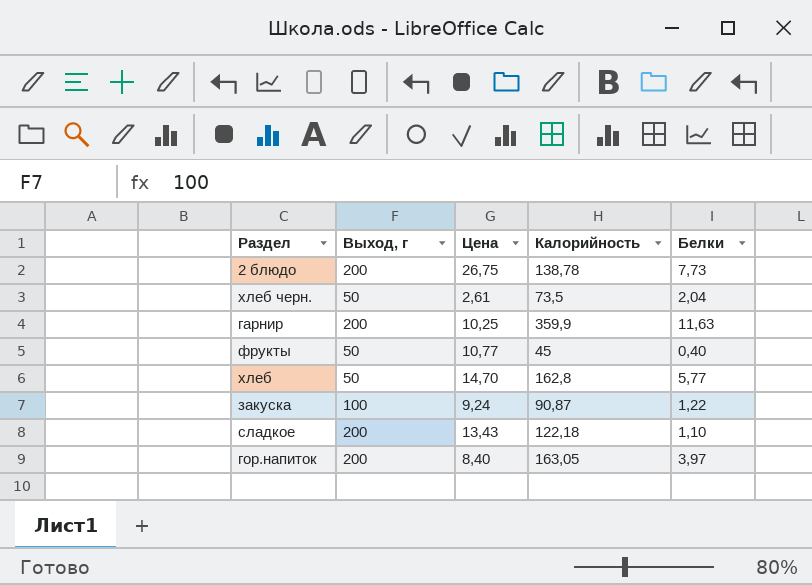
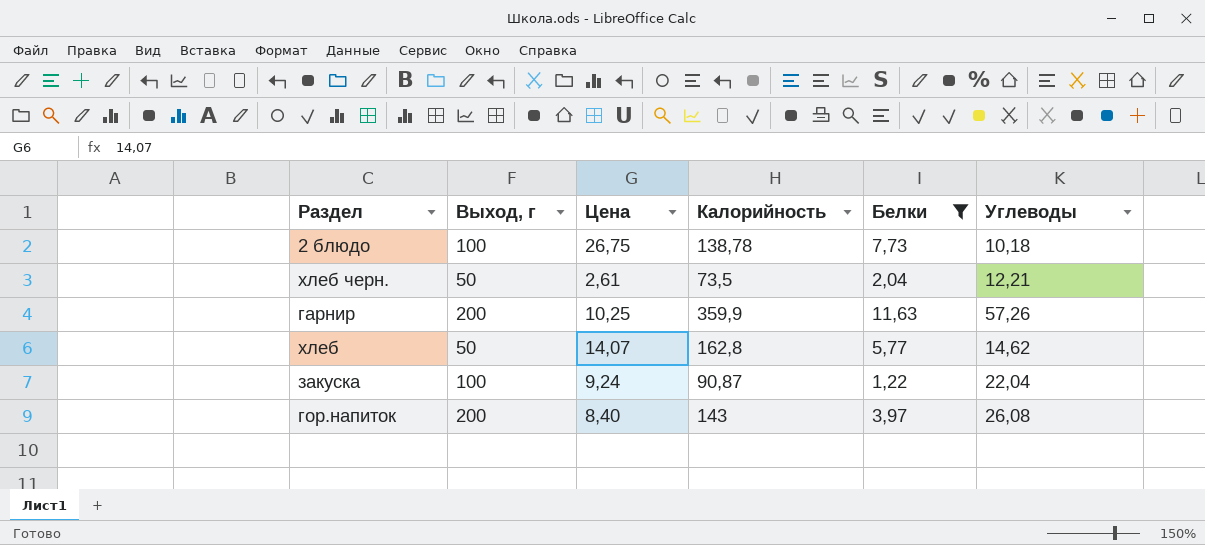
filter: none -> Белки >= 1,22
column Углеводы | position: none -> 6
2 блюдо | Выход, г: 200 -> 100
хлеб | Цена: 14,70 -> 14,07
гор.напиток | Калорийность: 163,05 -> 143

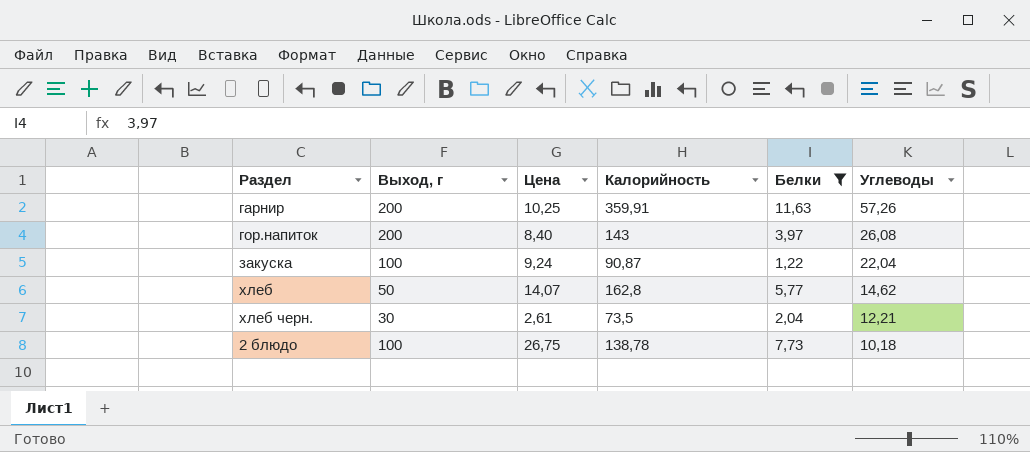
row order: none -> Углеводы descending
гарнир | Калорийность: 359,9 -> 359,91
хлеб черн. | Выход, г: 50 -> 30

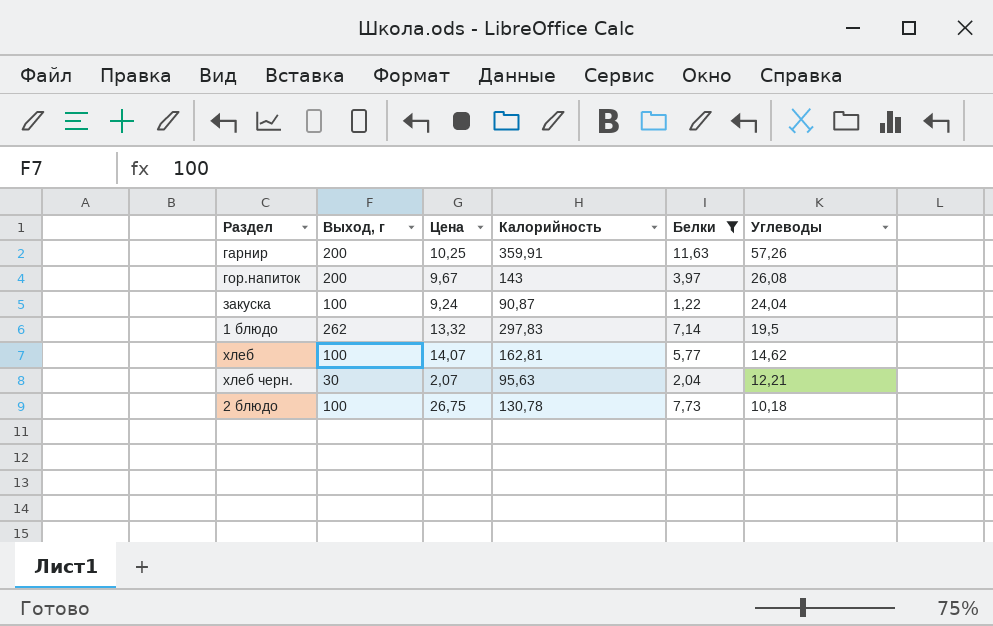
гор.напиток | Цена: 8,40 -> 9,67
закуска | Углеводы: 22,04 -> 24,04
row 1 блюдо: none -> 262 | 13,32 | 297,83 | 7,14 | 19,5
хлеб | Выход, г: 50 -> 100
хлеб | Калорийность: 162,8 -> 162,81
хлеб черн. | Цена: 2,61 -> 2,07
хлеб черн. | Калорийность: 73,5 -> 95,63
2 блюдо | Калорийность: 138,78 -> 130,78

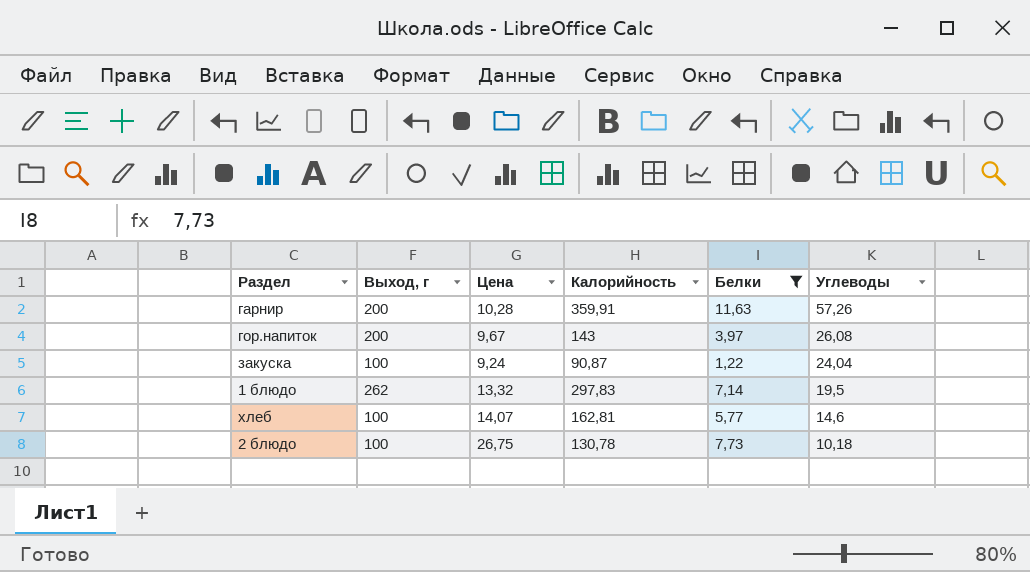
row хлеб черн.: 30 | 2,07 | 95,63 | 2,04 | 12,21 -> none
гарнир | Цена: 10,25 -> 10,28
хлеб | Углеводы: 14,62 -> 14,6

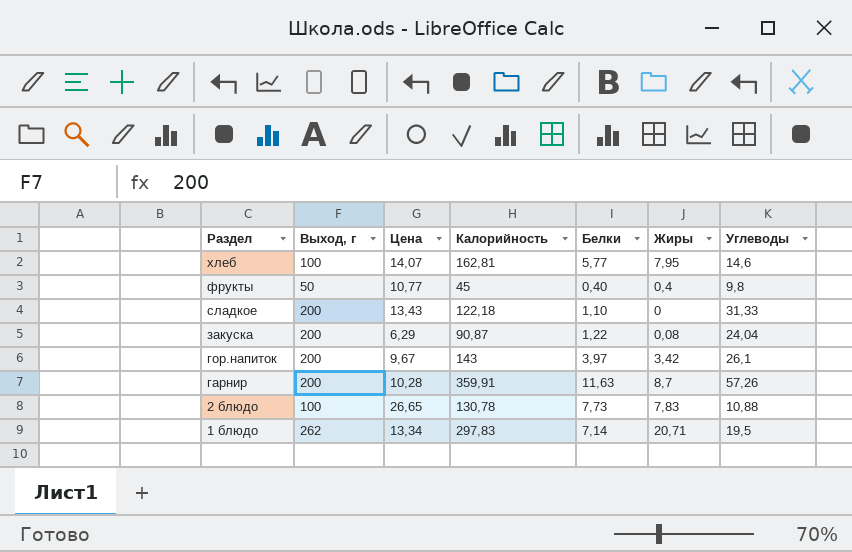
filter: Белки >= 1,22 -> none
row order: Углеводы descending -> Раздел descending
column Жиры | position: none -> 6
закуска | Выход, г: 100 -> 200
закуска | Цена: 9,24 -> 6,29
гор.напиток | Углеводы: 26,08 -> 26,1
2 блюдо | Цена: 26,75 -> 26,65
2 блюдо | Углеводы: 10,18 -> 10,88
1 блюдо | Цена: 13,32 -> 13,34

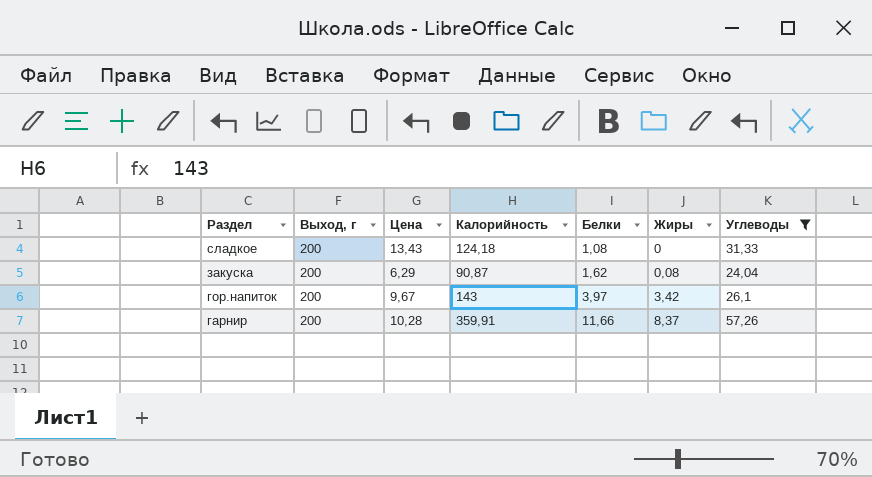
filter: none -> Углеводы >= 24,04
сладкое | Калорийность: 122,18 -> 124,18
сладкое | Белки: 1,10 -> 1,08
закуска | Белки: 1,22 -> 1,62
гарнир | Белки: 11,63 -> 11,66
гарнир | Жиры: 8,7 -> 8,37

